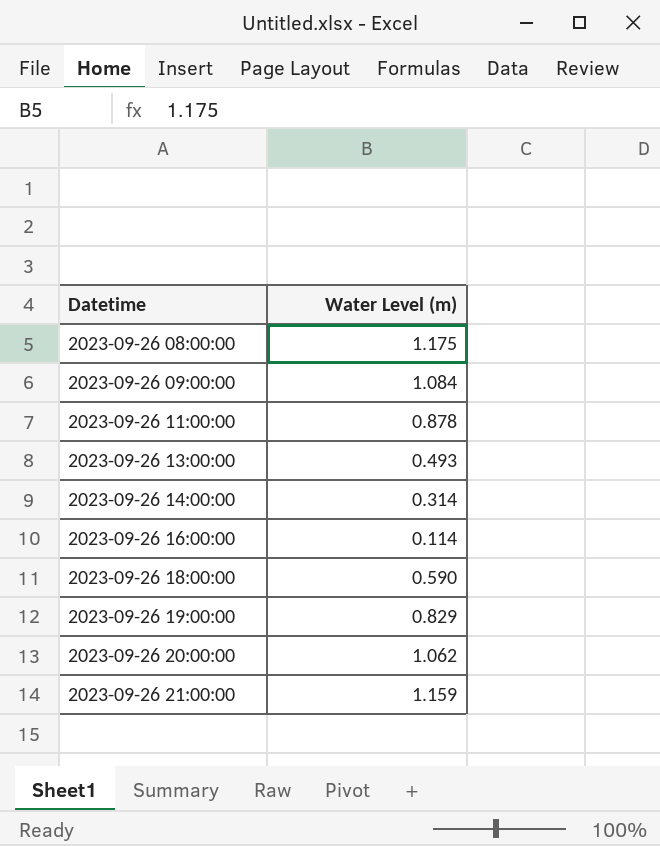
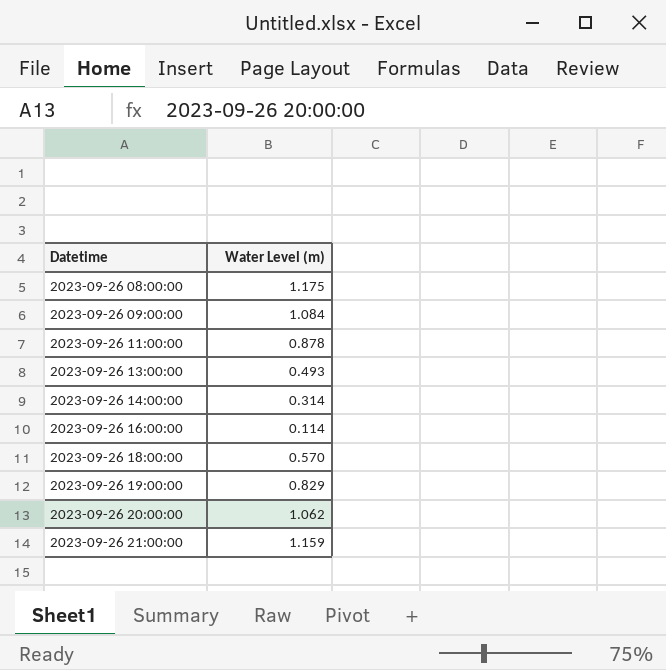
2023-09-26 18:00:00 | Water Level (m): 0.590 -> 0.570

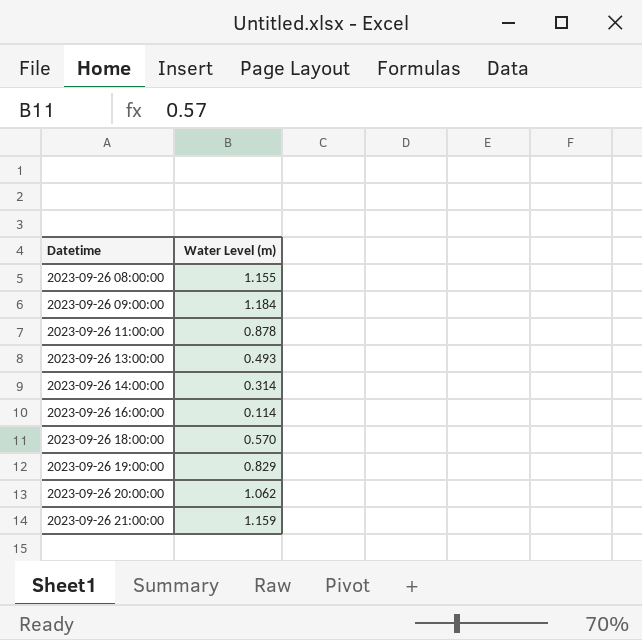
2023-09-26 08:00:00 | Water Level (m): 1.175 -> 1.155
2023-09-26 09:00:00 | Water Level (m): 1.084 -> 1.184

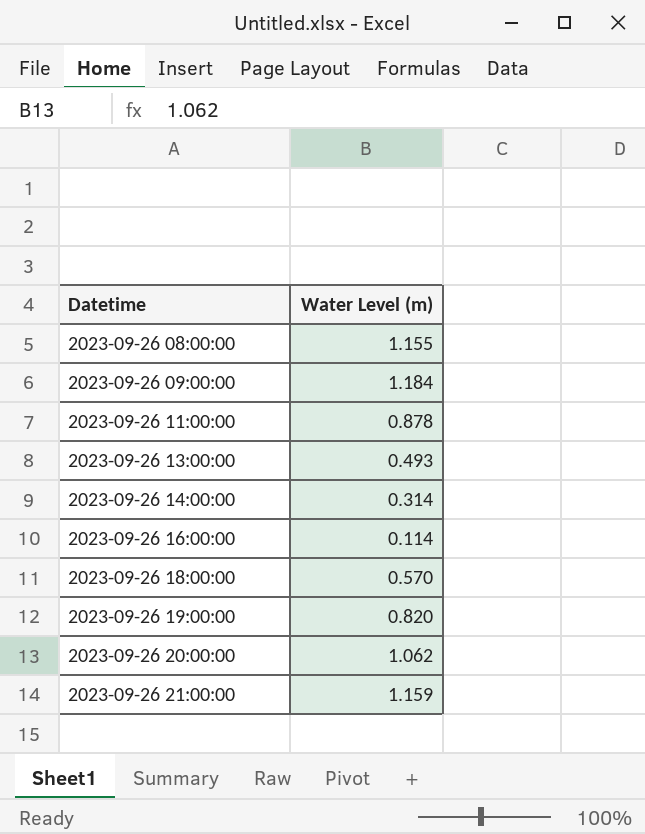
2023-09-26 19:00:00 | Water Level (m): 0.829 -> 0.820

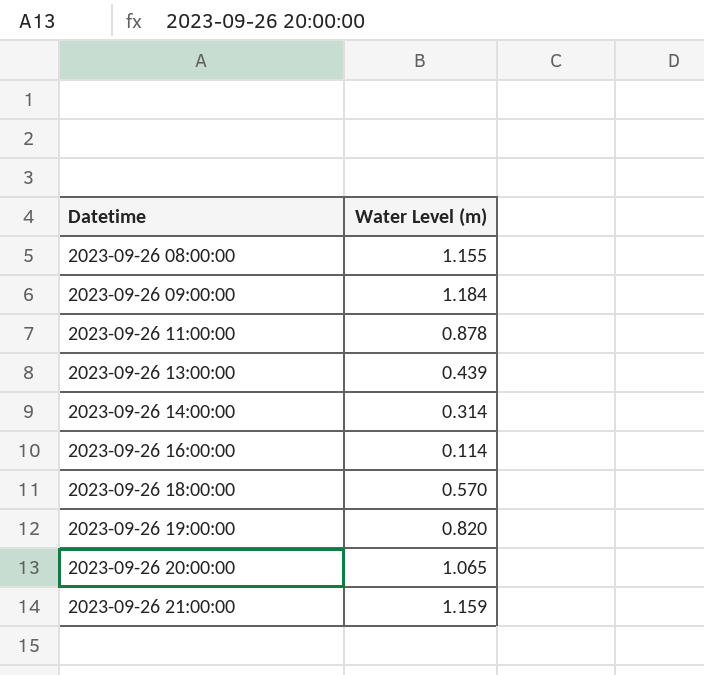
2023-09-26 13:00:00 | Water Level (m): 0.493 -> 0.439
2023-09-26 20:00:00 | Water Level (m): 1.062 -> 1.065

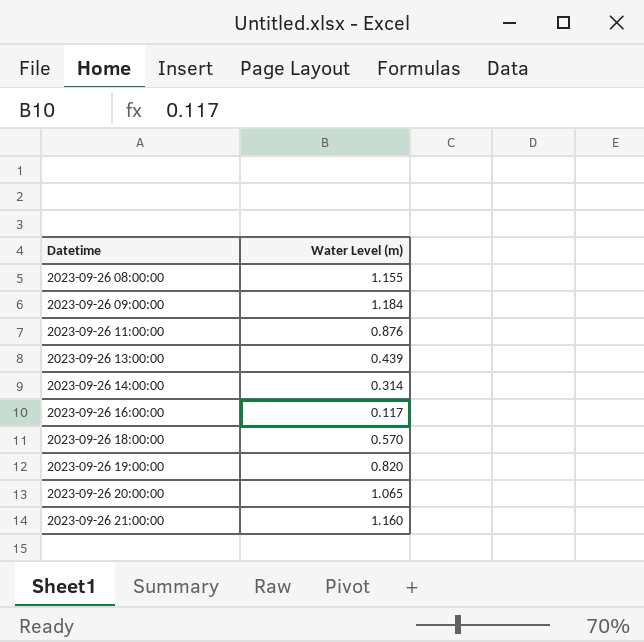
2023-09-26 11:00:00 | Water Level (m): 0.878 -> 0.876
2023-09-26 16:00:00 | Water Level (m): 0.114 -> 0.117
2023-09-26 21:00:00 | Water Level (m): 1.159 -> 1.160

